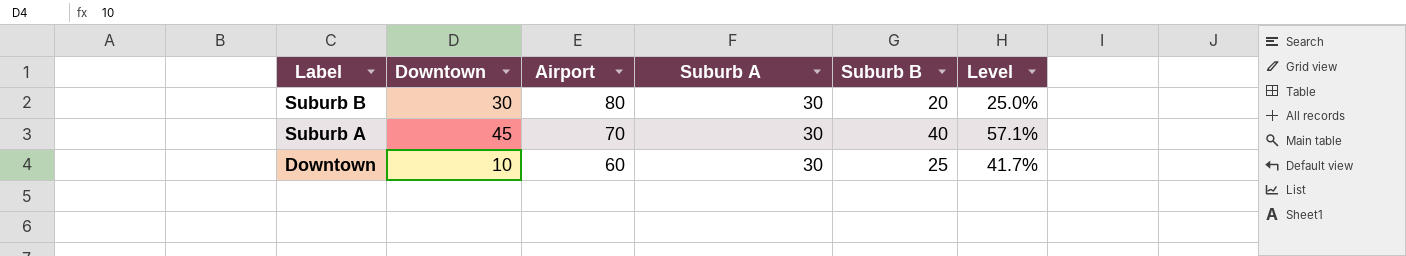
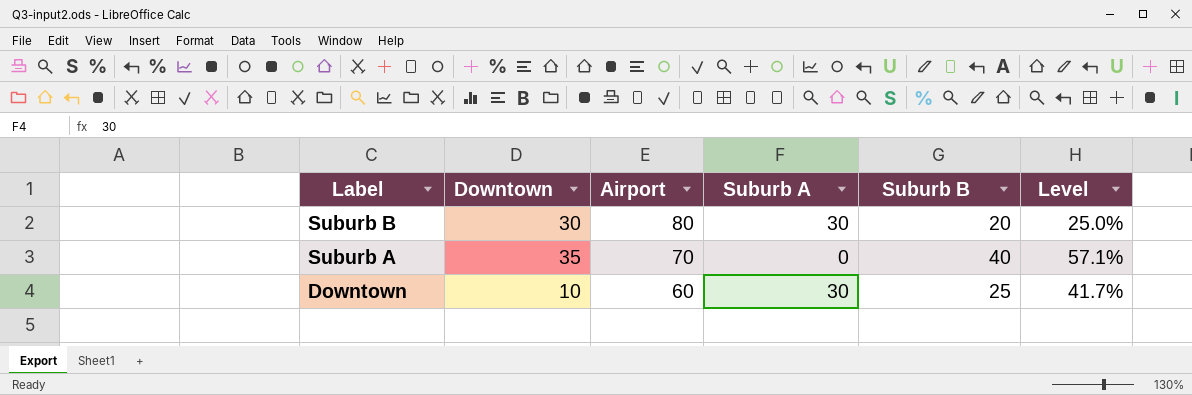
Suburb A | Downtown: 45 -> 35
Suburb A | Suburb A: 30 -> 0

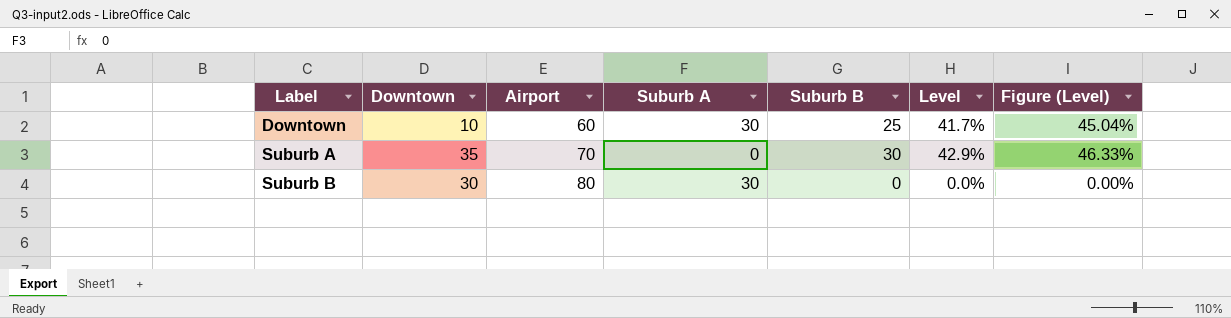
row order: Label descending -> Label ascending
column Figure (Level) | formula: none -> [Level] * 1.08
Suburb A | Suburb B: 40 -> 30
Suburb A | Level: 57.1% -> 42.9%
Suburb B | Suburb B: 20 -> 0
Suburb B | Level: 25.0% -> 0.0%

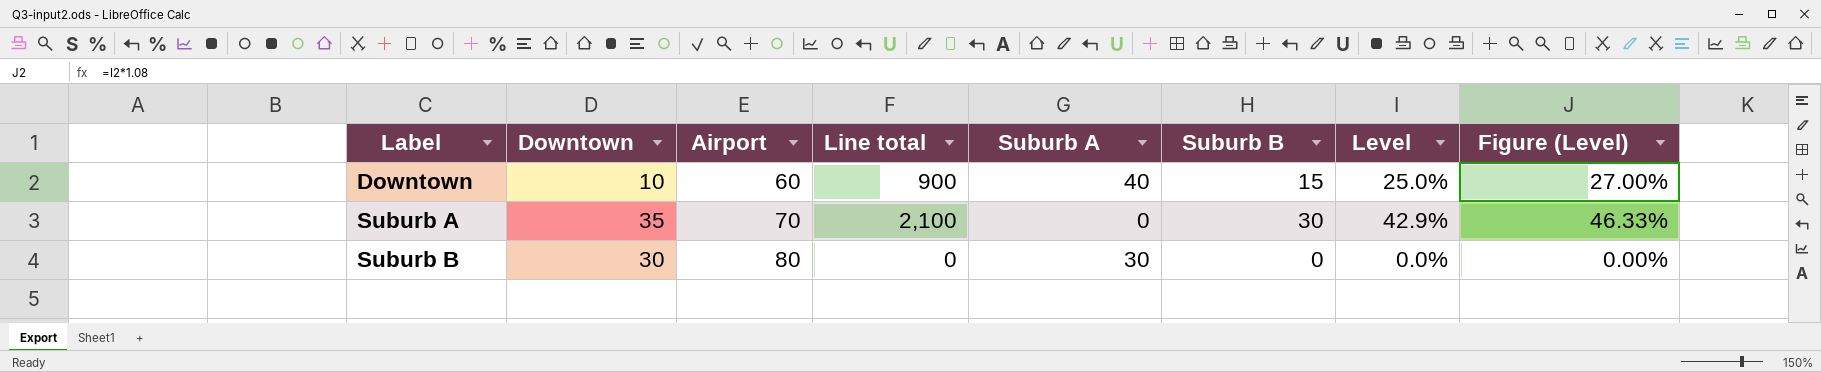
column Line total | formula: none -> [Airport] * [Suburb B]
Downtown | Suburb A: 30 -> 40
Downtown | Suburb B: 25 -> 15
Downtown | Level: 41.7% -> 25.0%
Downtown | Figure (Level): 45.04% -> 27.00%

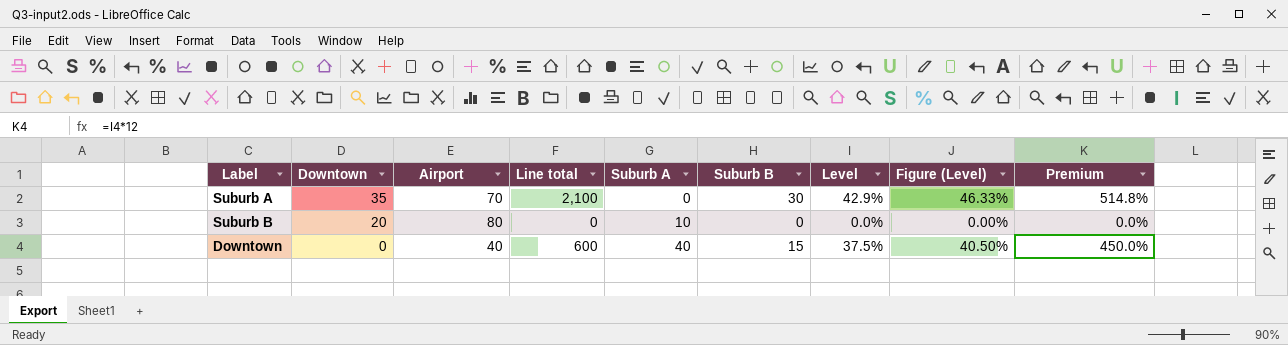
row order: Label ascending -> Downtown descending
column Premium | formula: none -> [Level] * 12
Suburb B | Downtown: 30 -> 20
Suburb B | Suburb A: 30 -> 10
Downtown | Downtown: 10 -> 0
Downtown | Airport: 60 -> 40
Downtown | Line total: 900 -> 600
Downtown | Level: 25.0% -> 37.5%
Downtown | Figure (Level): 27.00% -> 40.50%

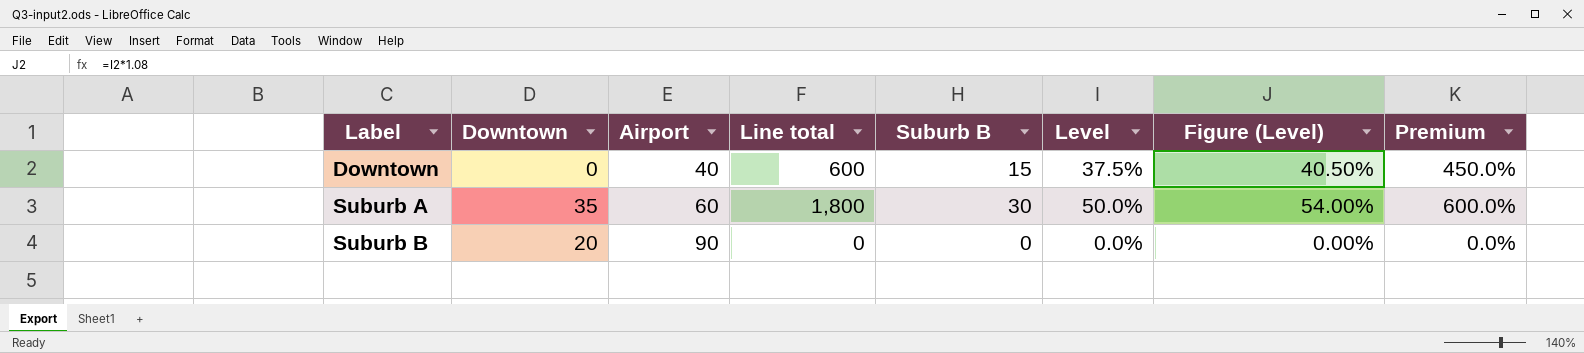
row order: Downtown descending -> Label ascending
column Suburb A | position: 5 -> none
Suburb A | Airport: 70 -> 60
Suburb A | Line total: 2,100 -> 1,800
Suburb A | Level: 42.9% -> 50.0%
Suburb A | Figure (Level): 46.33% -> 54.00%
Suburb A | Premium: 514.8% -> 600.0%
Suburb B | Airport: 80 -> 90

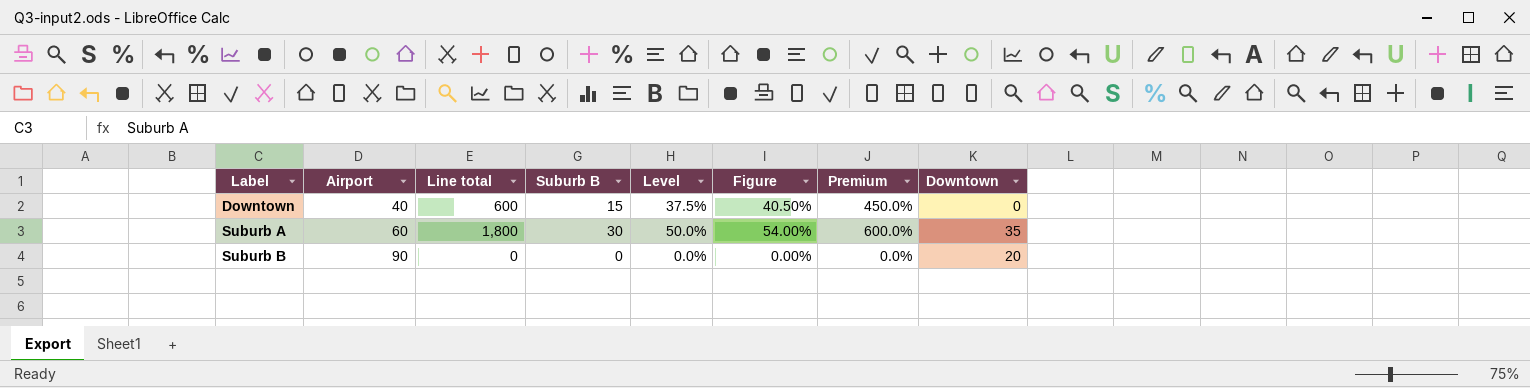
column name: Figure (Level) -> Figure
column Downtown | position: 2 -> 8

